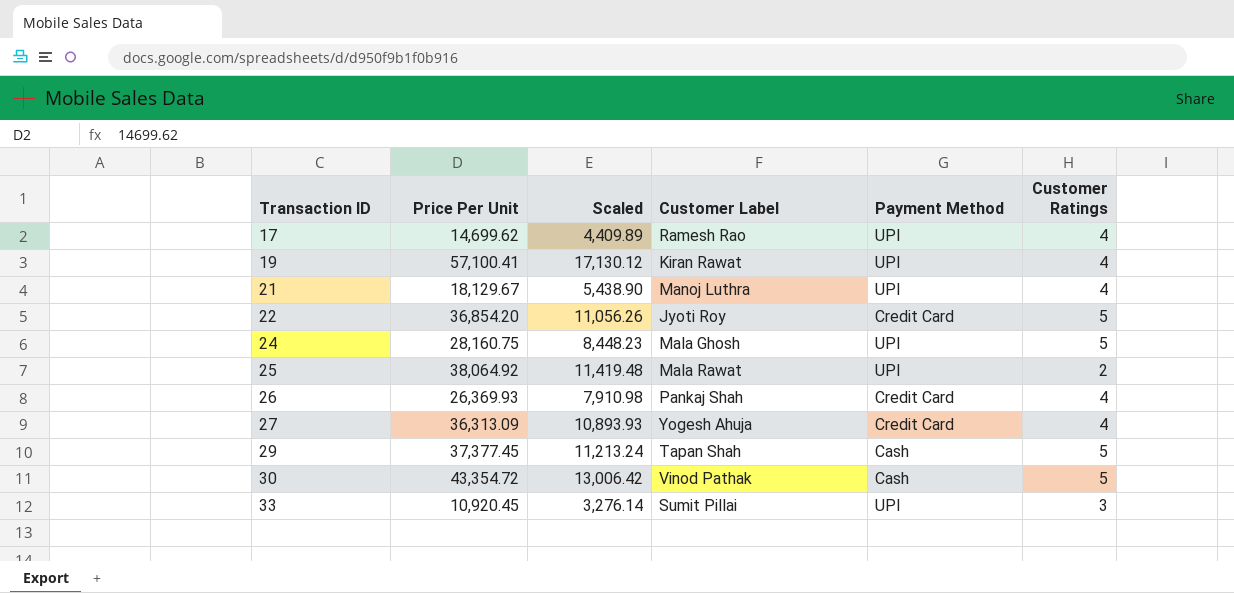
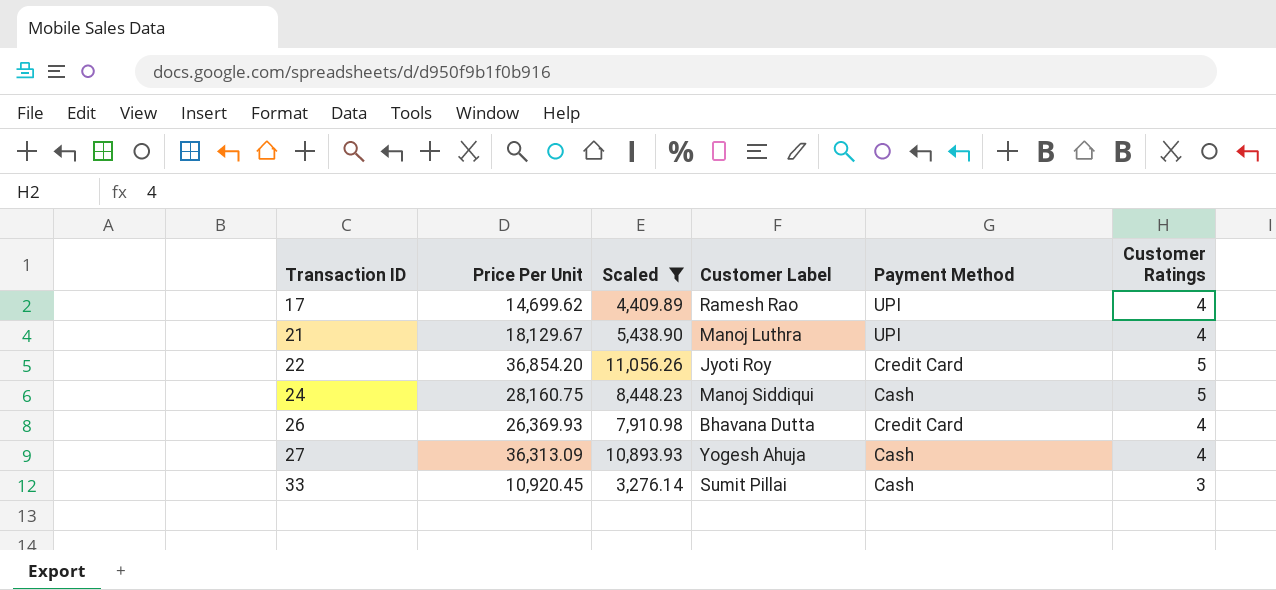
filter: none -> Scaled <= 11,056.26
24 | Customer Label: Mala Ghosh -> Manoj Siddiqui
24 | Payment Method: UPI -> Cash
26 | Customer Label: Pankaj Shah -> Bhavana Dutta
27 | Payment Method: Credit Card -> Cash
33 | Payment Method: UPI -> Cash

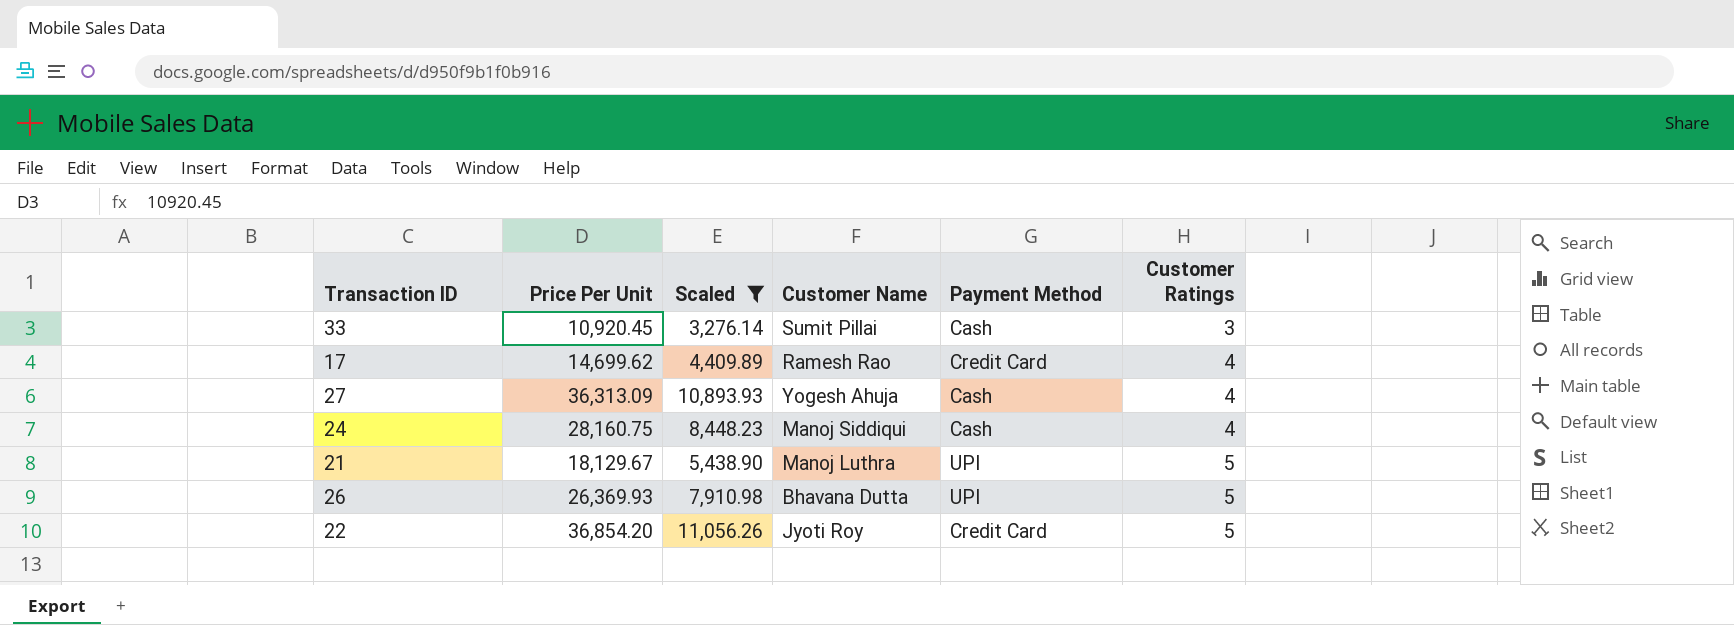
row order: Transaction ID ascending -> Customer Ratings ascending
column name: Customer Label -> Customer Name
17 | Payment Method: UPI -> Credit Card
24 | Customer Ratings: 5 -> 4
21 | Customer Ratings: 4 -> 5
26 | Payment Method: Credit Card -> UPI
26 | Customer Ratings: 4 -> 5

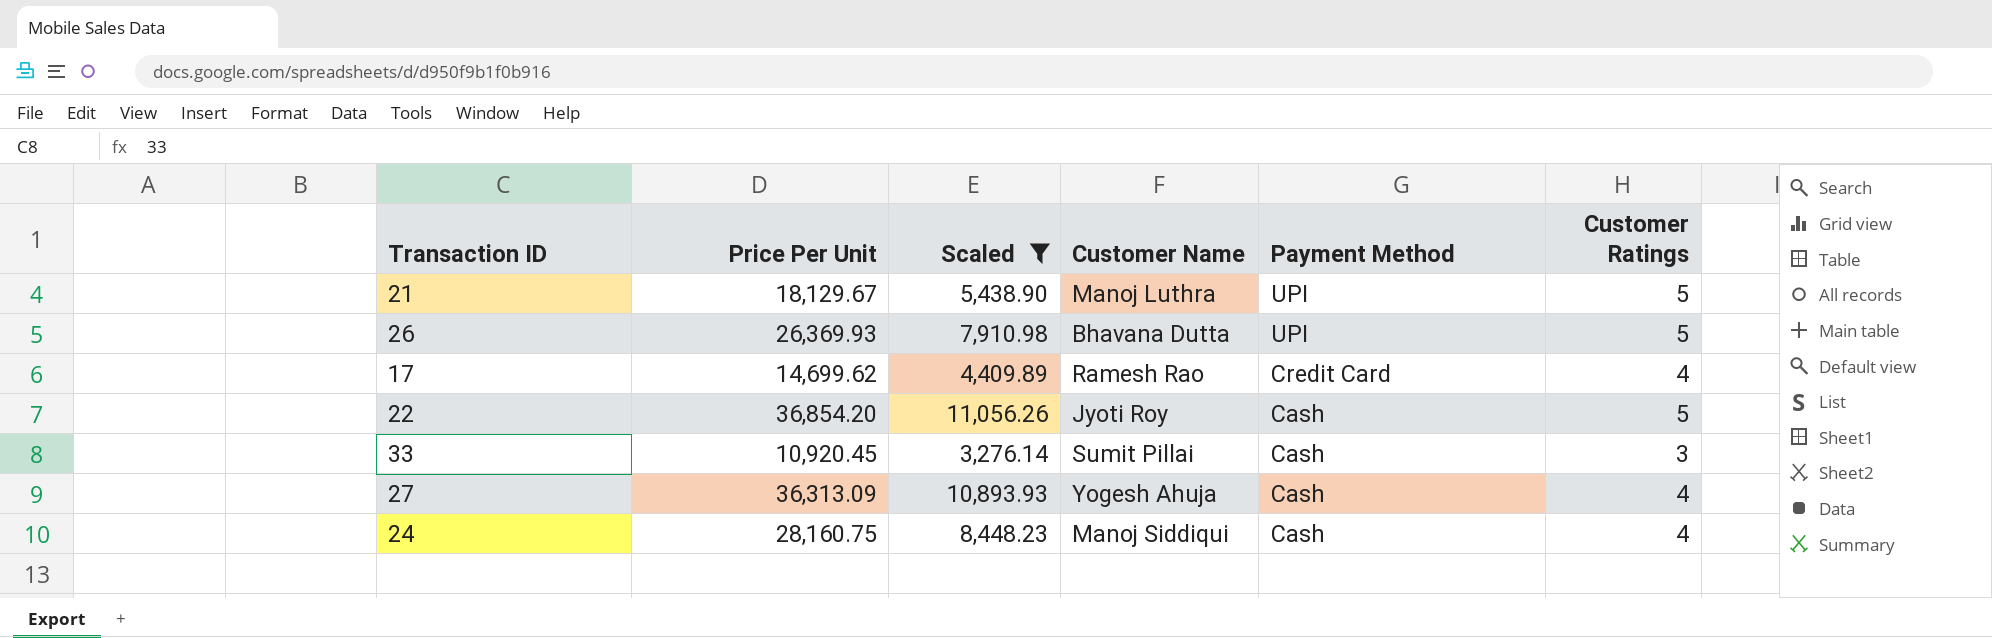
row order: Customer Ratings ascending -> Payment Method descending
22 | Payment Method: Credit Card -> Cash

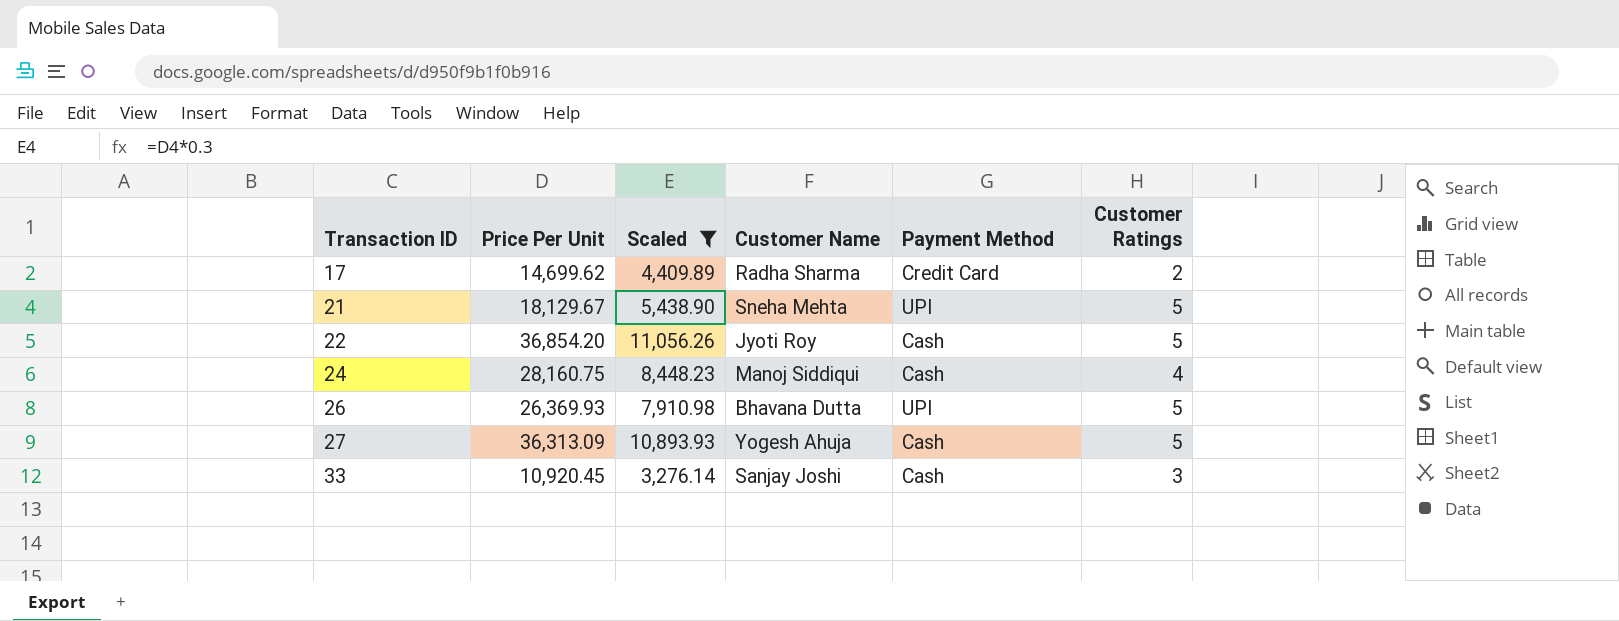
row order: Payment Method descending -> Transaction ID ascending
17 | Customer Name: Ramesh Rao -> Radha Sharma
17 | Customer Ratings: 4 -> 2
21 | Customer Name: Manoj Luthra -> Sneha Mehta
27 | Customer Ratings: 4 -> 5
33 | Customer Name: Sumit Pillai -> Sanjay Joshi

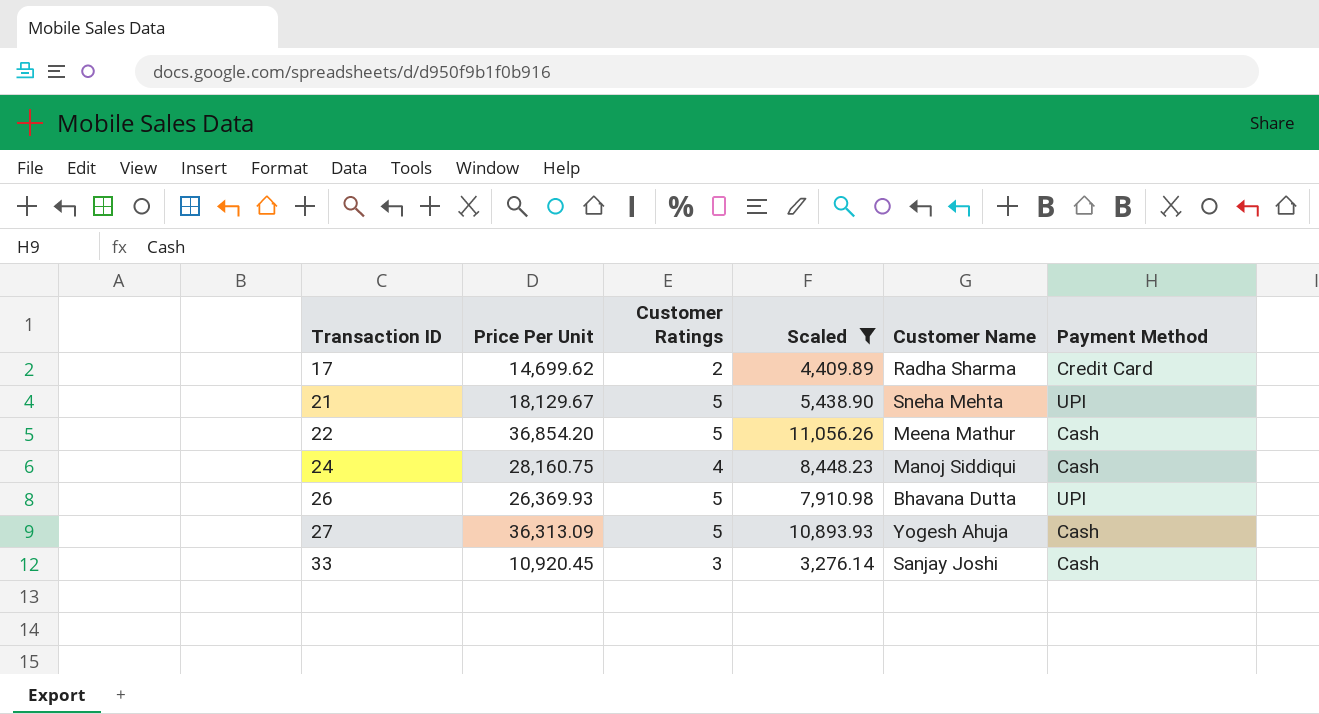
column Customer Ratings | position: 6 -> 3
22 | Customer Name: Jyoti Roy -> Meena Mathur

